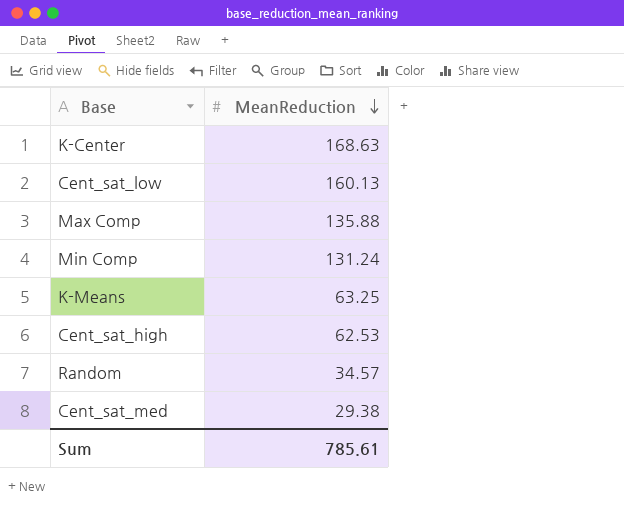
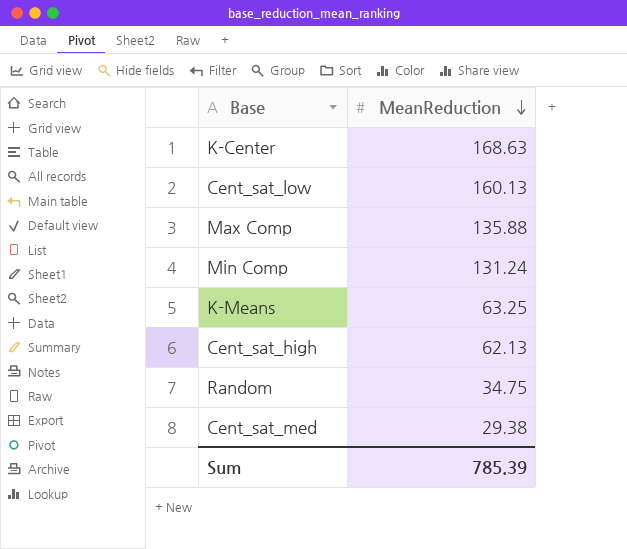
Cent_sat_high | MeanReduction: 62.53 -> 62.13
Random | MeanReduction: 34.57 -> 34.75
Sum | MeanReduction: 785.61 -> 785.39

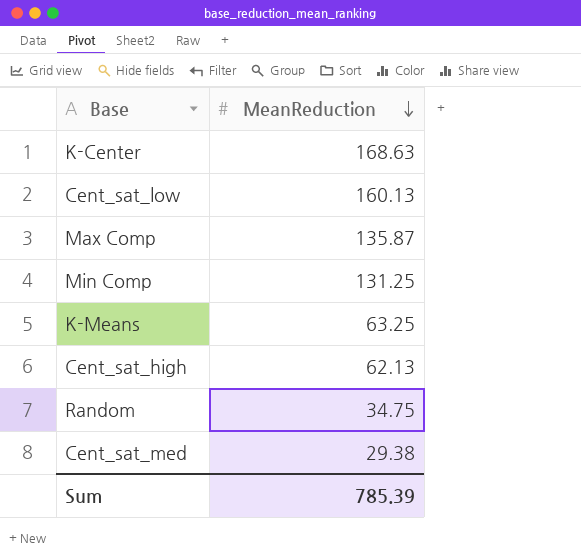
Max Comp | MeanReduction: 135.88 -> 135.87
Min Comp | MeanReduction: 131.24 -> 131.25

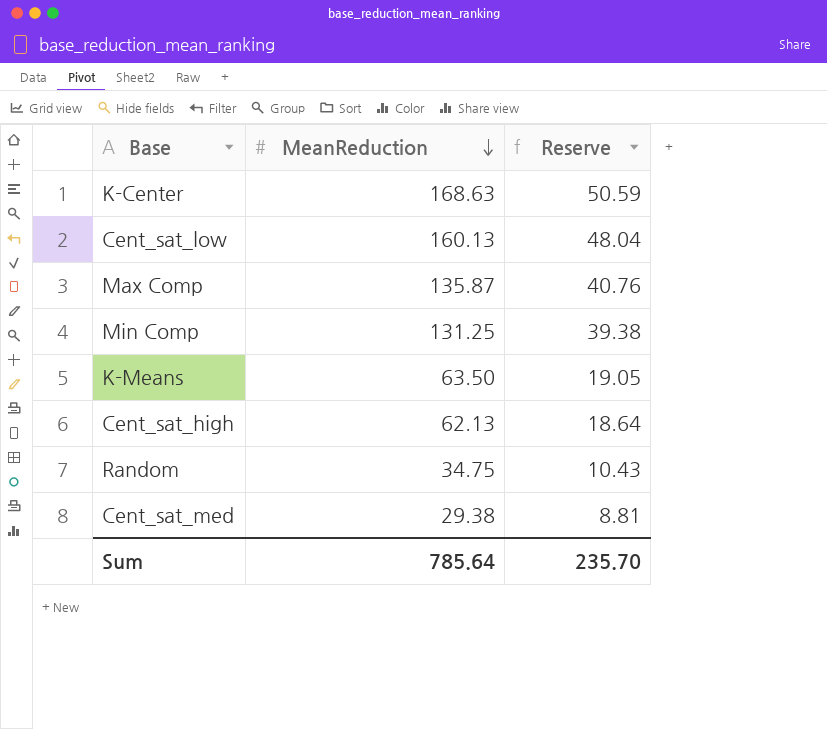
column Reserve | formula: none -> [MeanReduction] * 0.3
K-Means | MeanReduction: 63.25 -> 63.50
Sum | MeanReduction: 785.39 -> 785.64

